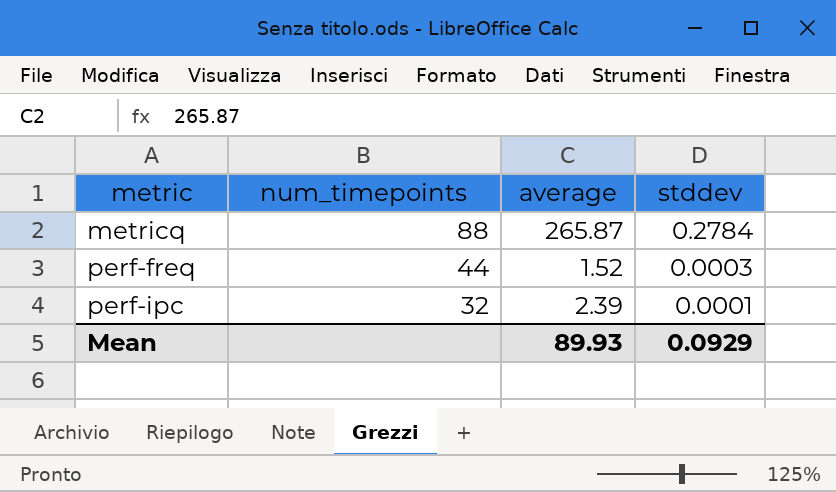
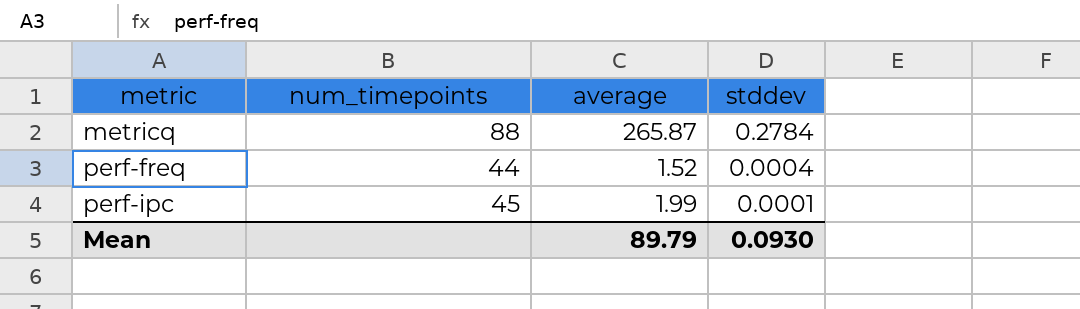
perf-freq | stddev: 0.0003 -> 0.0004
perf-ipc | num_timepoints: 32 -> 45
perf-ipc | average: 2.39 -> 1.99
Mean | average: 89.93 -> 89.79
Mean | stddev: 0.0929 -> 0.0930

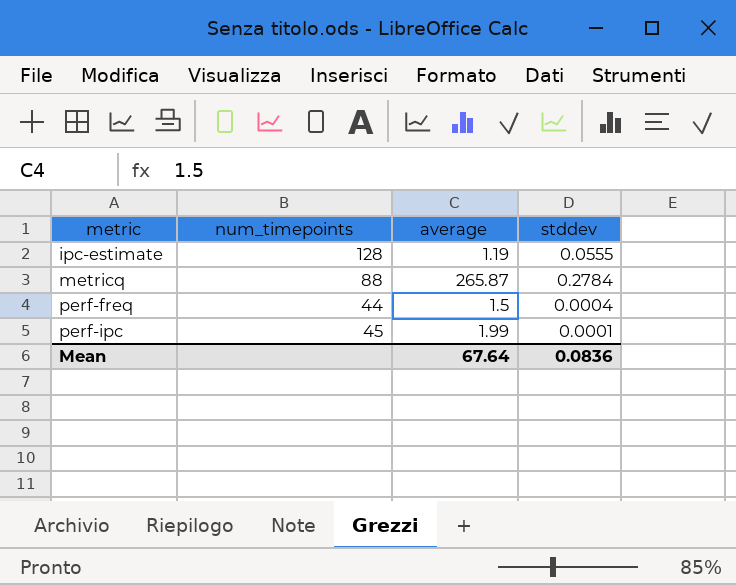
row ipc-estimate: none -> 128 | 1.19 | 0.0555
perf-freq | average: 1.52 -> 1.5
Mean | average: 89.79 -> 67.64
Mean | stddev: 0.0930 -> 0.0836

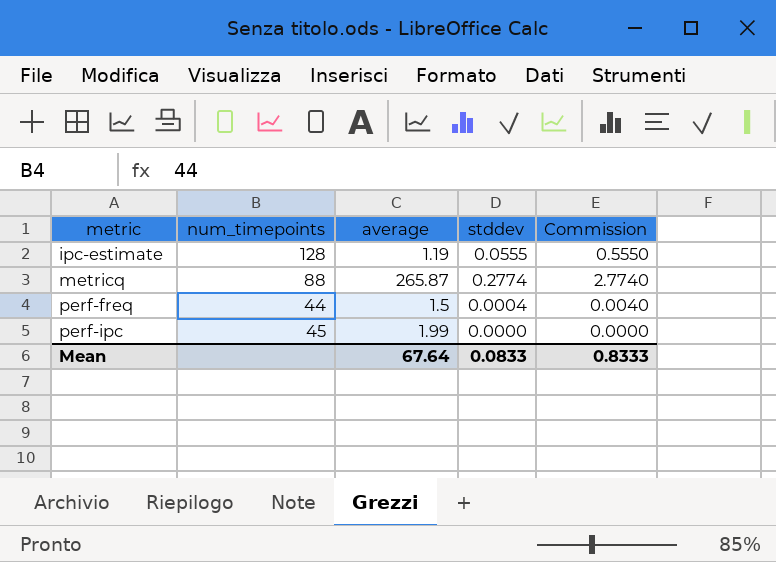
column Commission | formula: none -> [stddev] * 10
metricq | stddev: 0.2784 -> 0.2774
perf-ipc | stddev: 0.0001 -> 0.0000
Mean | stddev: 0.0836 -> 0.0833

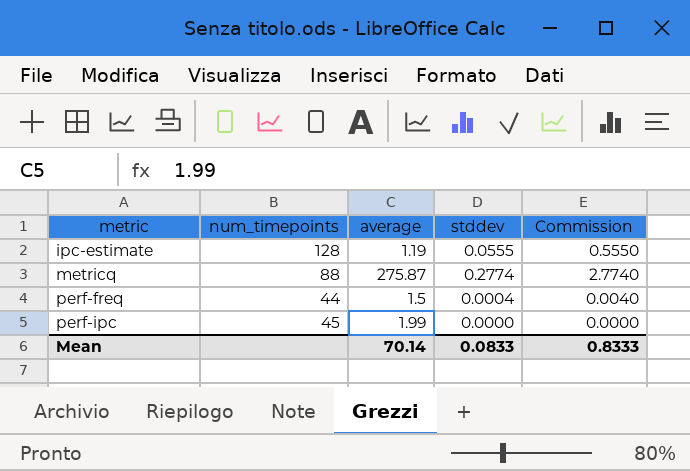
metricq | average: 265.87 -> 275.87
Mean | average: 67.64 -> 70.14

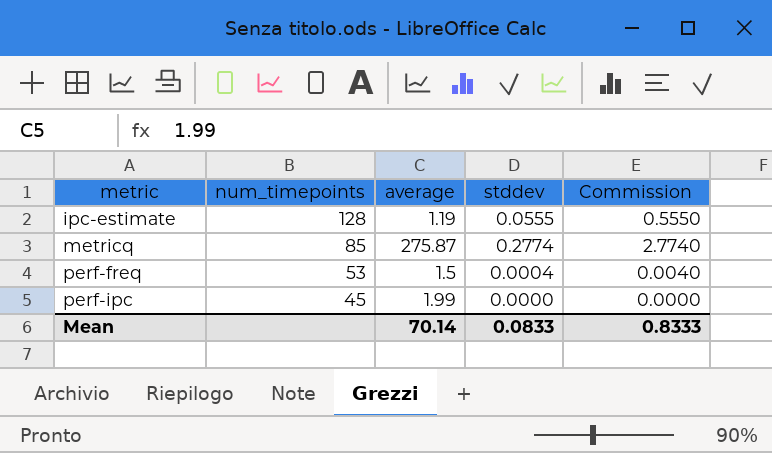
metricq | num_timepoints: 88 -> 85
perf-freq | num_timepoints: 44 -> 53

